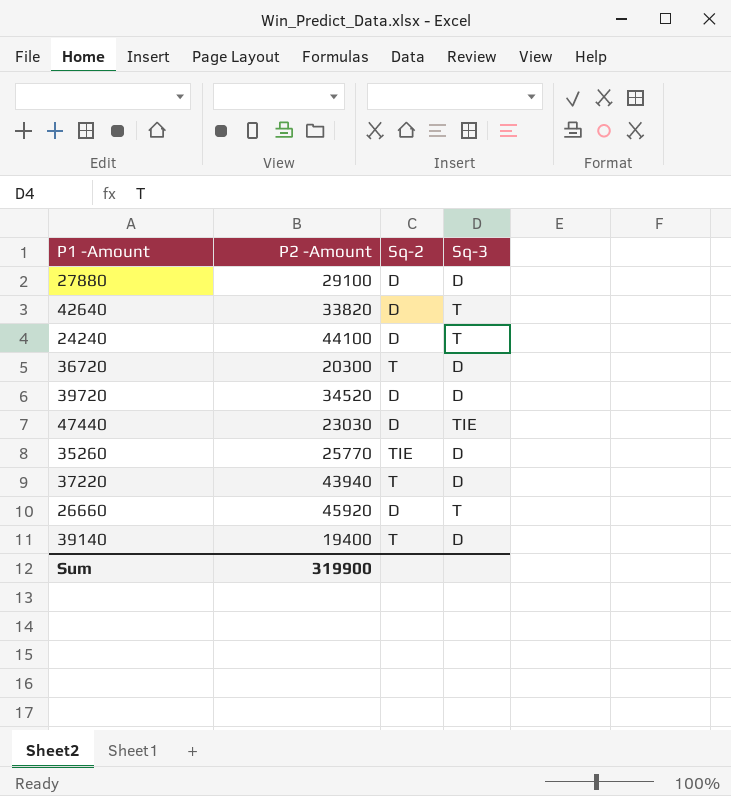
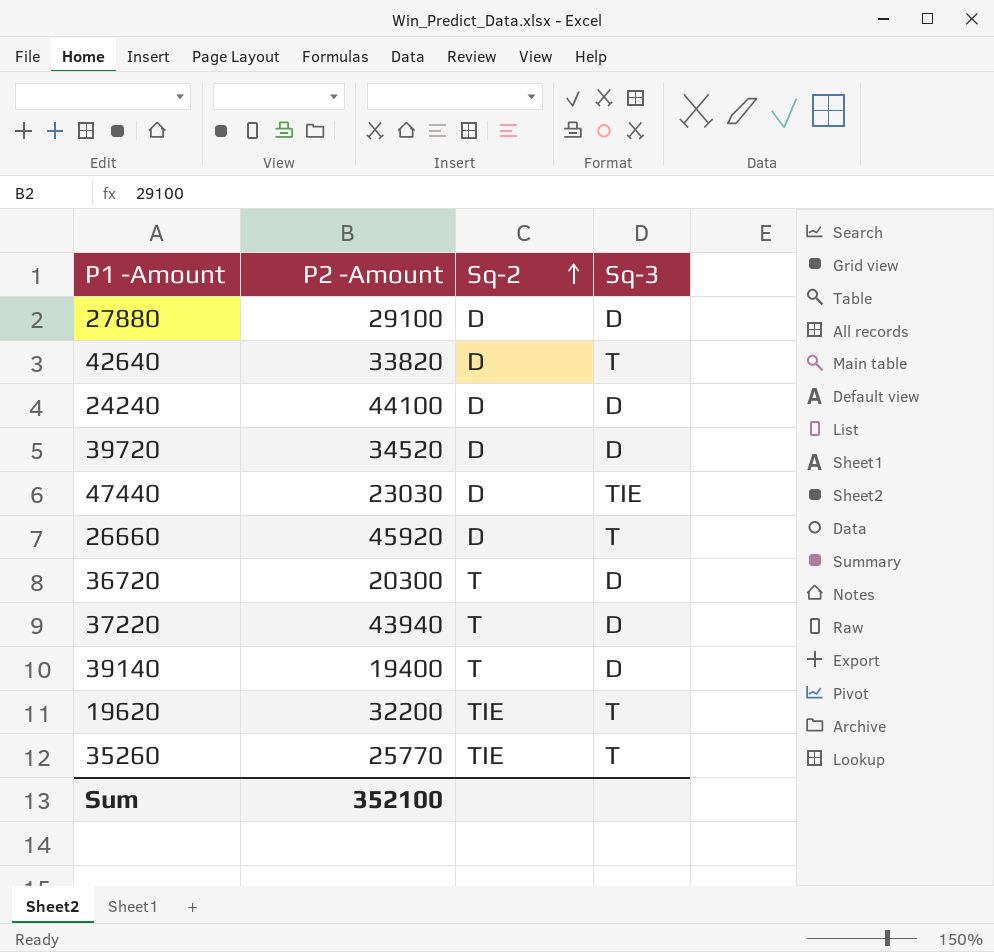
row order: none -> Sq-2 ascending
24240 | Sq-3: T -> D
row 19620: none -> 32200 | TIE | T
35260 | Sq-3: D -> T
Sum | P2 -Amount: 319900 -> 352100

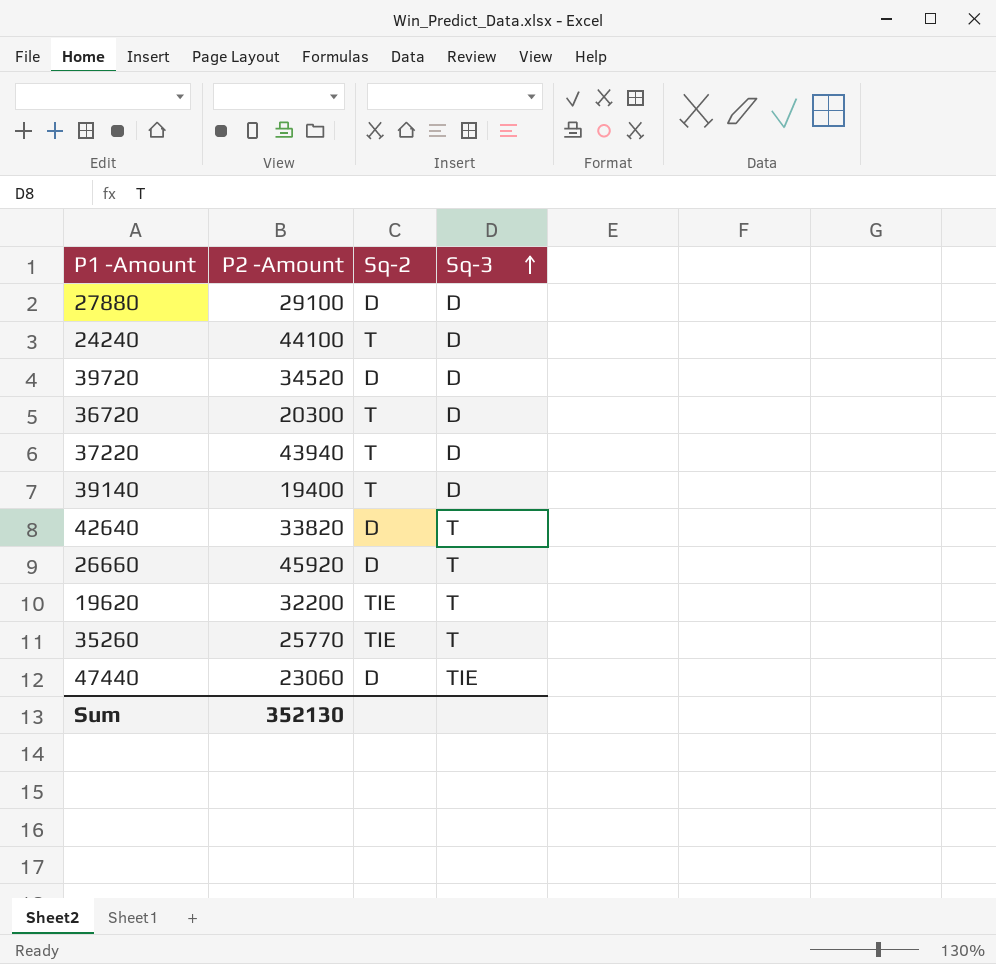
row order: Sq-2 ascending -> Sq-3 ascending
24240 | Sq-2: D -> T
47440 | P2 -Amount: 23030 -> 23060
Sum | P2 -Amount: 352100 -> 352130

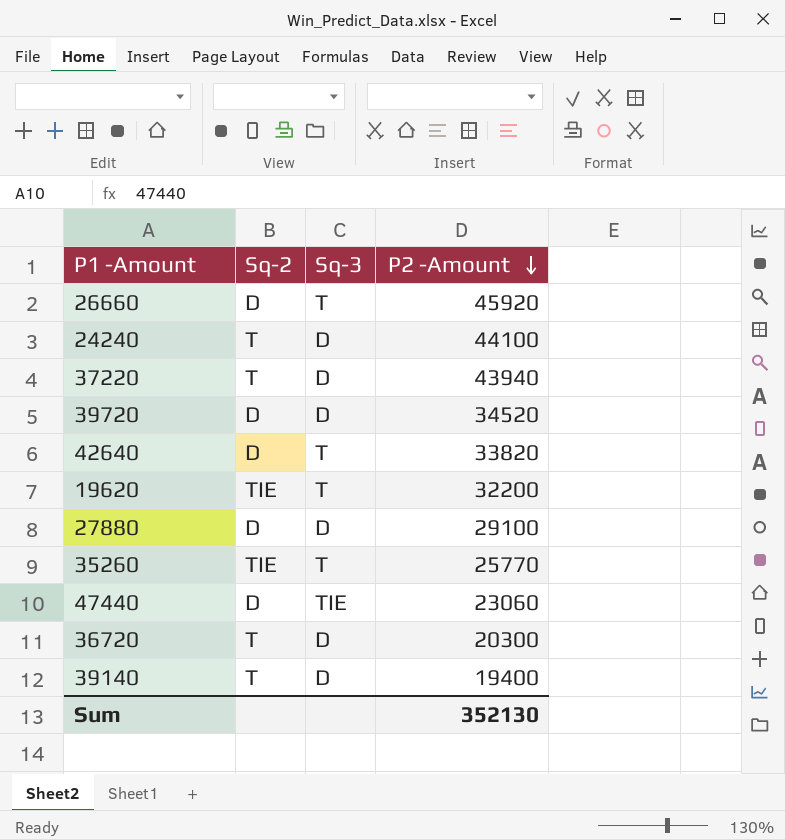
row order: Sq-3 ascending -> P2 -Amount descending
column P2 -Amount | position: 2 -> 4

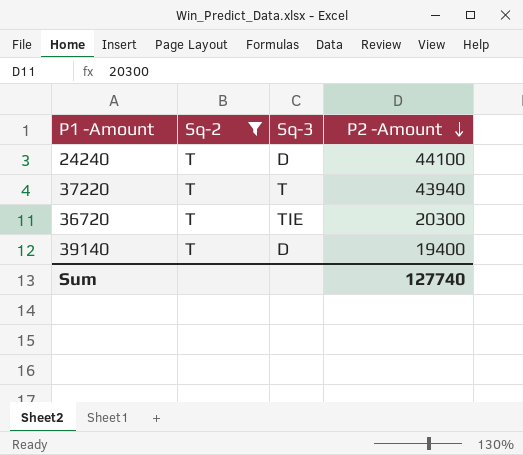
filter: none -> Sq-2 = T
37220 | Sq-3: D -> T
36720 | Sq-3: D -> TIE
Sum | P2 -Amount: 352130 -> 127740

